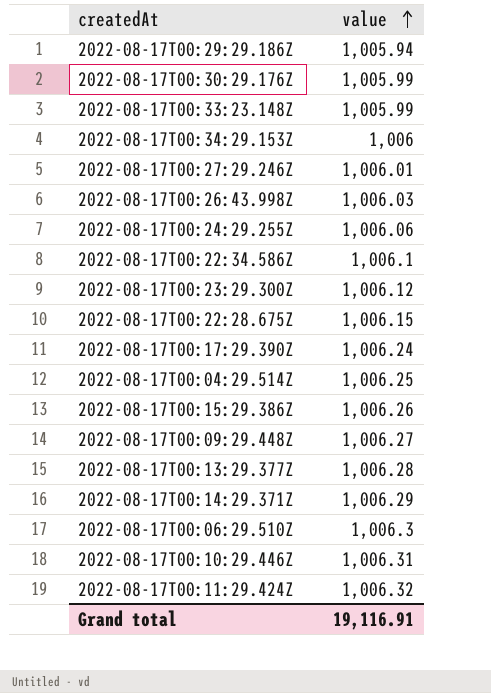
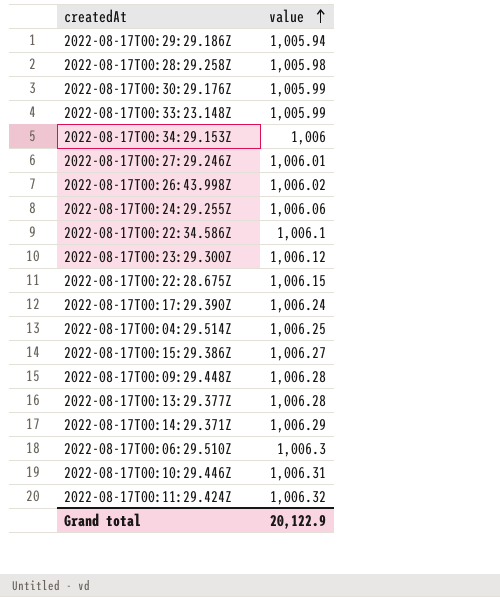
row 2022-08-17T00:28:29.258Z: none -> 1,005.98
2022-08-17T00:26:43.998Z | value: 1,006.03 -> 1,006.02
2022-08-17T00:15:29.386Z | value: 1,006.26 -> 1,006.27
2022-08-17T00:09:29.448Z | value: 1,006.27 -> 1,006.28
Grand total | value: 19,116.91 -> 20,122.9

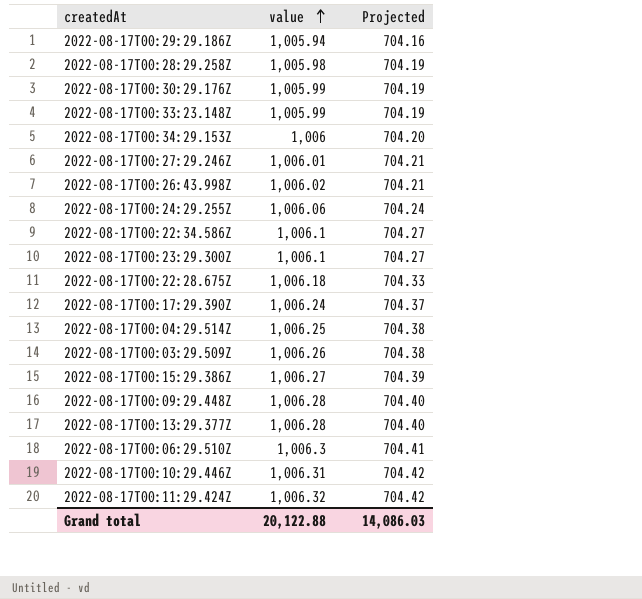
column Projected | formula: none -> [value] * 0.7
row 2022-08-17T00:14:29.371Z: 1,006.29 -> none
2022-08-17T00:23:29.300Z | value: 1,006.12 -> 1,006.1
2022-08-17T00:22:28.675Z | value: 1,006.15 -> 1,006.18
row 2022-08-17T00:03:29.509Z: none -> 1,006.26 | 704.38
Grand total | value: 20,122.9 -> 20,122.88

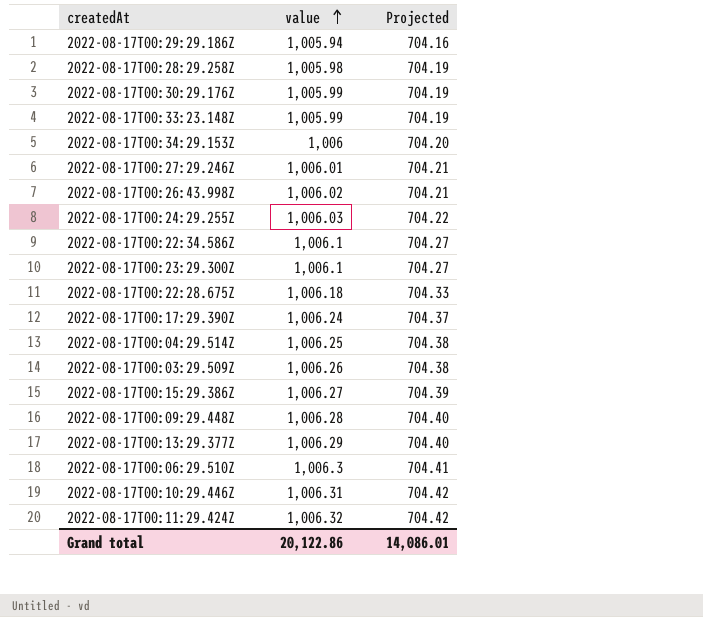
2022-08-17T00:24:29.255Z | value: 1,006.06 -> 1,006.03
2022-08-17T00:24:29.255Z | Projected: 704.24 -> 704.22
2022-08-17T00:13:29.377Z | value: 1,006.28 -> 1,006.29
Grand total | value: 20,122.88 -> 20,122.86
Grand total | Projected: 14,086.03 -> 14,086.01

